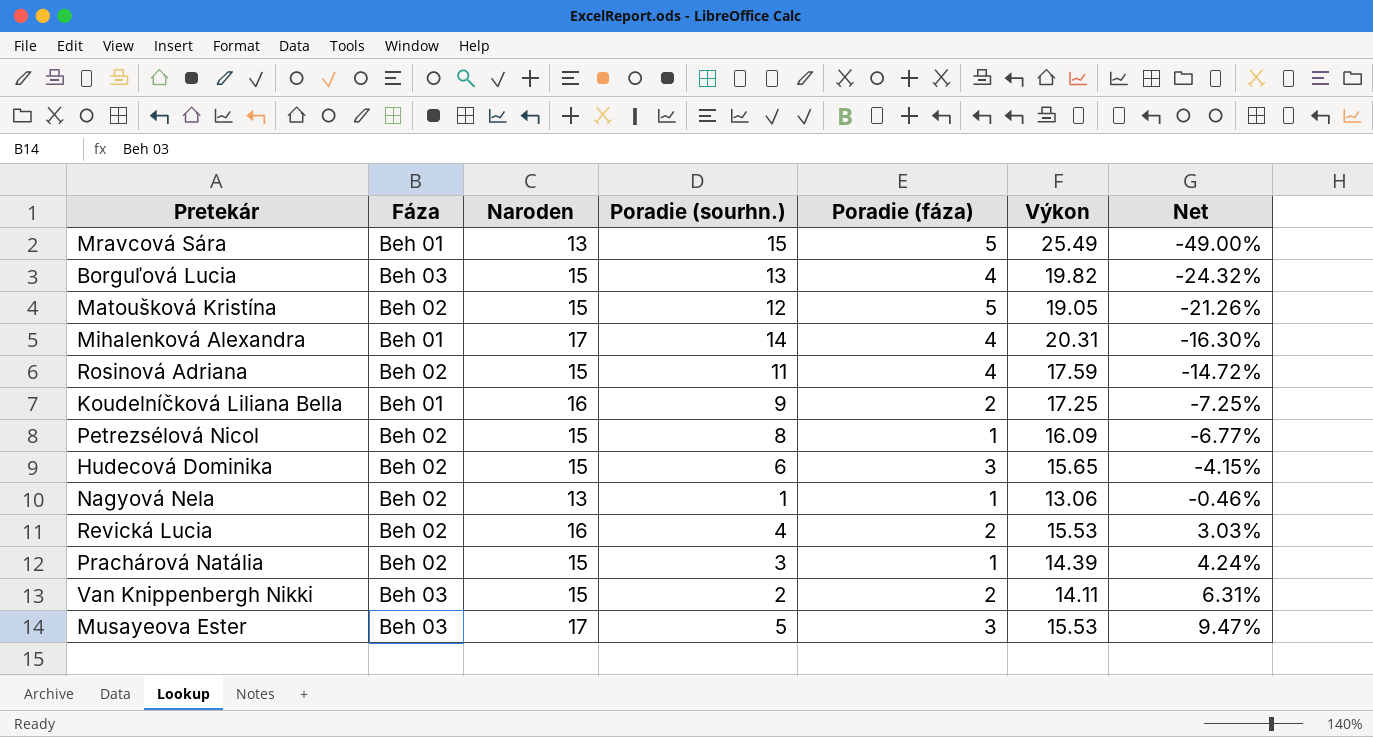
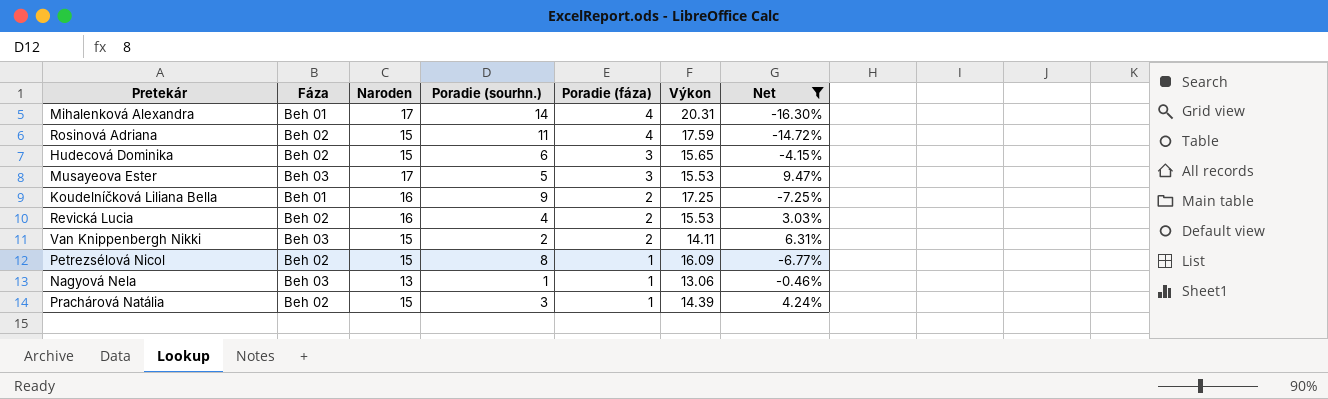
filter: none -> Net >= -16.30%
row order: Net ascending -> Poradie (fáza) descending
Nagyová Nela | Fáza: Beh 02 -> Beh 03

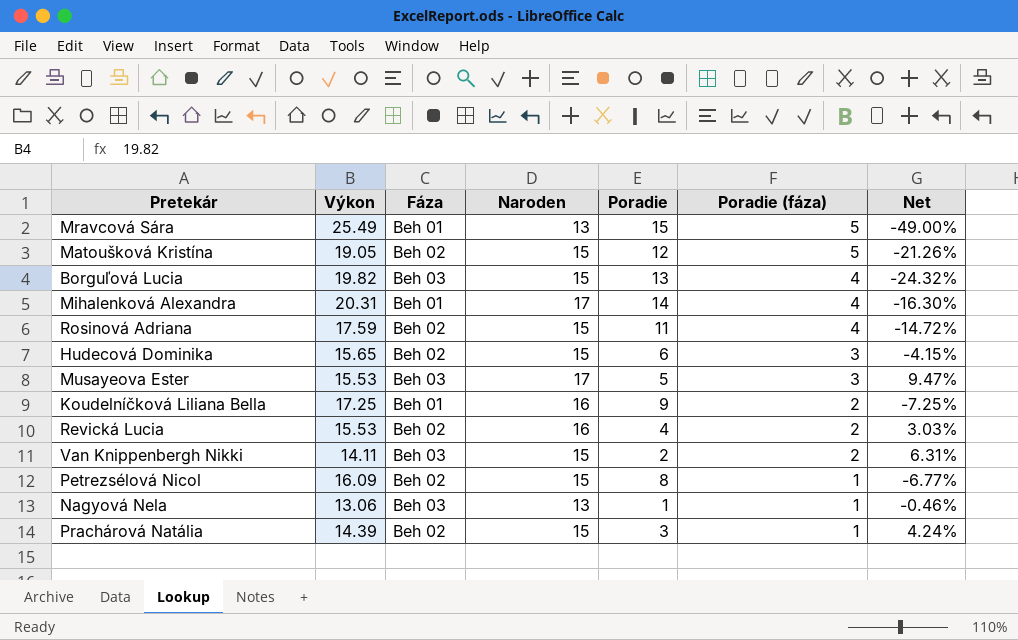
filter: Net >= -16.30% -> none
column Výkon | position: 6 -> 2
column name: Poradie (sourhn.) -> Poradie

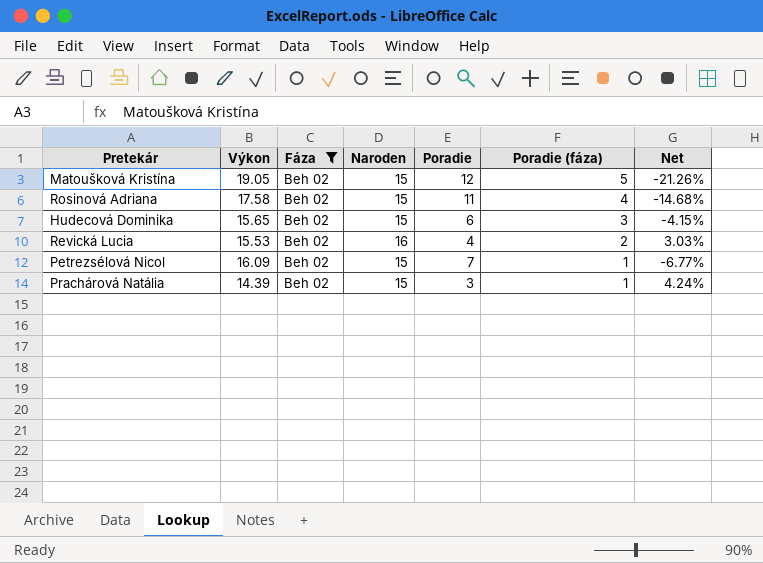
filter: none -> Fáza = Beh 02
Rosinová Adriana | Výkon: 17.59 -> 17.58
Rosinová Adriana | Net: -14.72% -> -14.68%
Petrezsélová Nicol | Poradie: 8 -> 7

